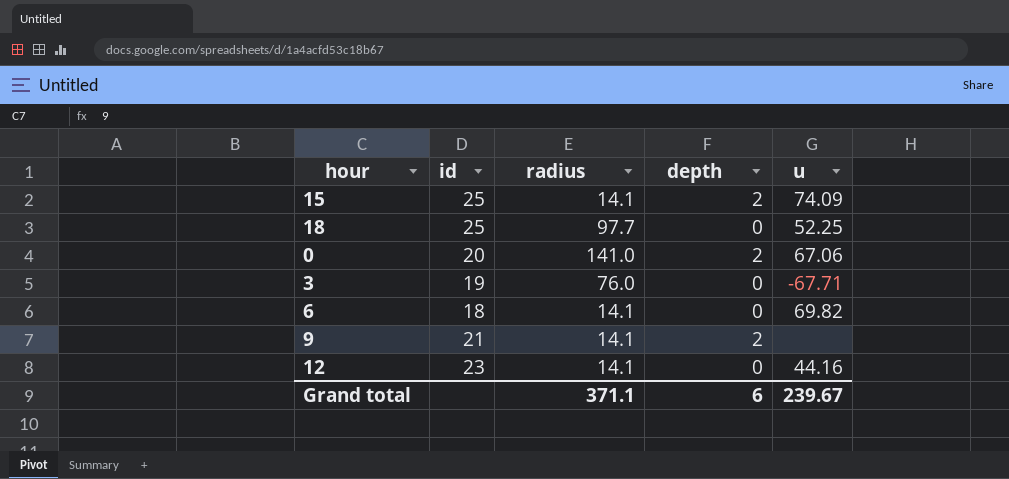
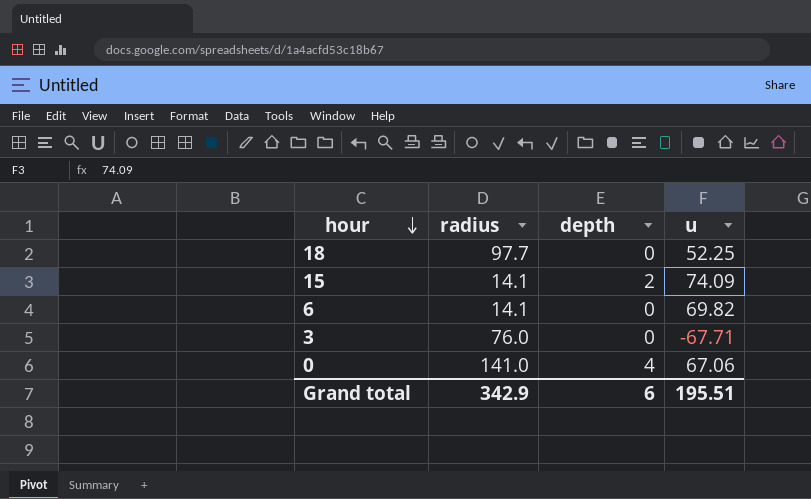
row order: none -> hour descending
column id | position: 2 -> none
row 9: 21 | 14.1 | 2 | none -> none
row 12: 23 | 14.1 | 0 | 44.16 -> none
0 | depth: 2 -> 4
Grand total | radius: 371.1 -> 342.9
Grand total | u: 239.67 -> 195.51

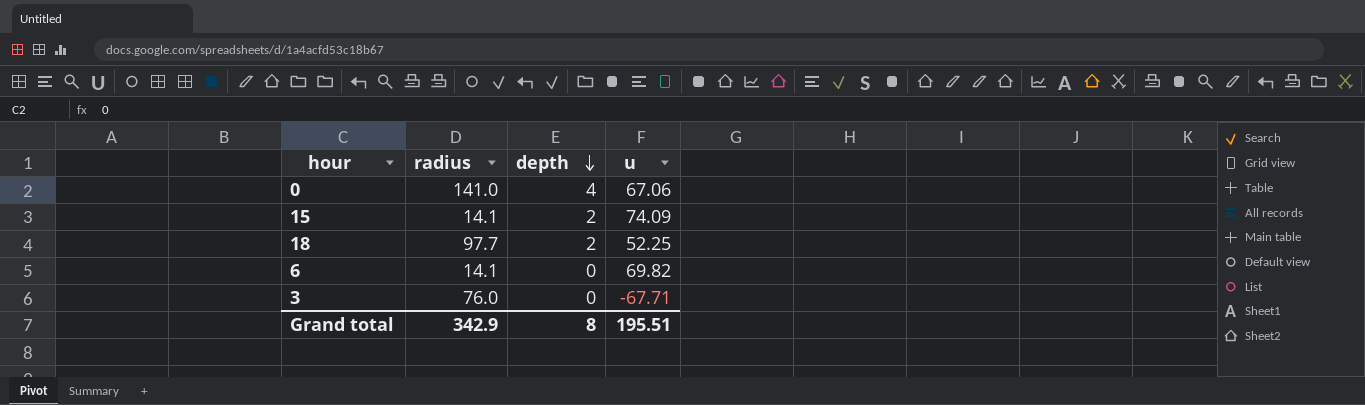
row order: hour descending -> depth descending
18 | depth: 0 -> 2
Grand total | depth: 6 -> 8

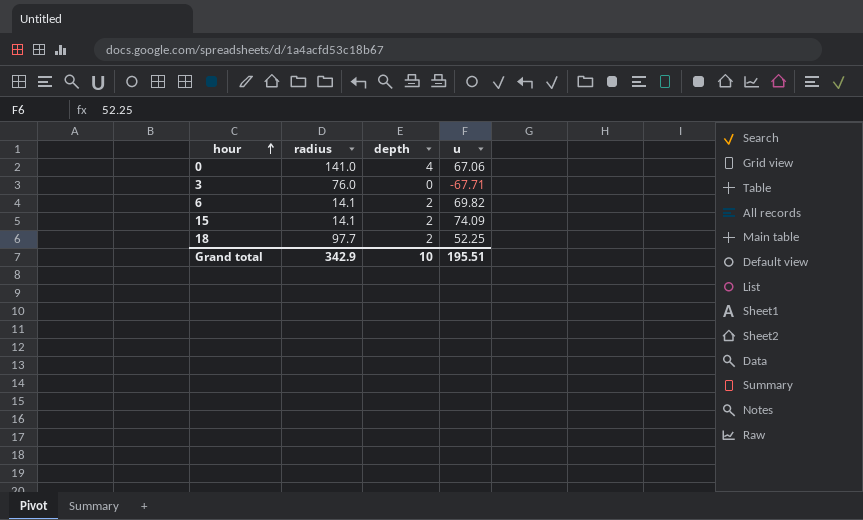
row order: depth descending -> hour ascending
6 | depth: 0 -> 2
Grand total | depth: 8 -> 10

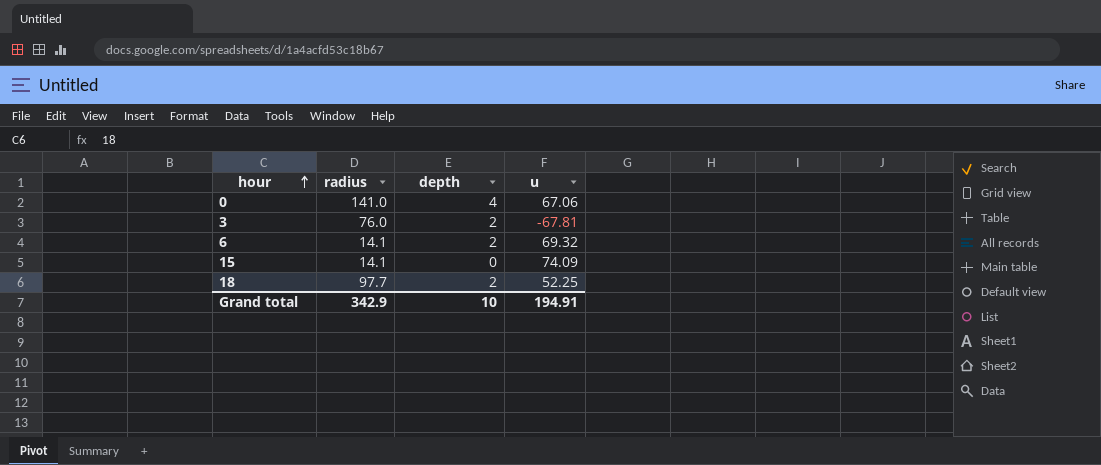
3 | depth: 0 -> 2
3 | u: -67.71 -> -67.81
6 | u: 69.82 -> 69.32
15 | depth: 2 -> 0
Grand total | u: 195.51 -> 194.91

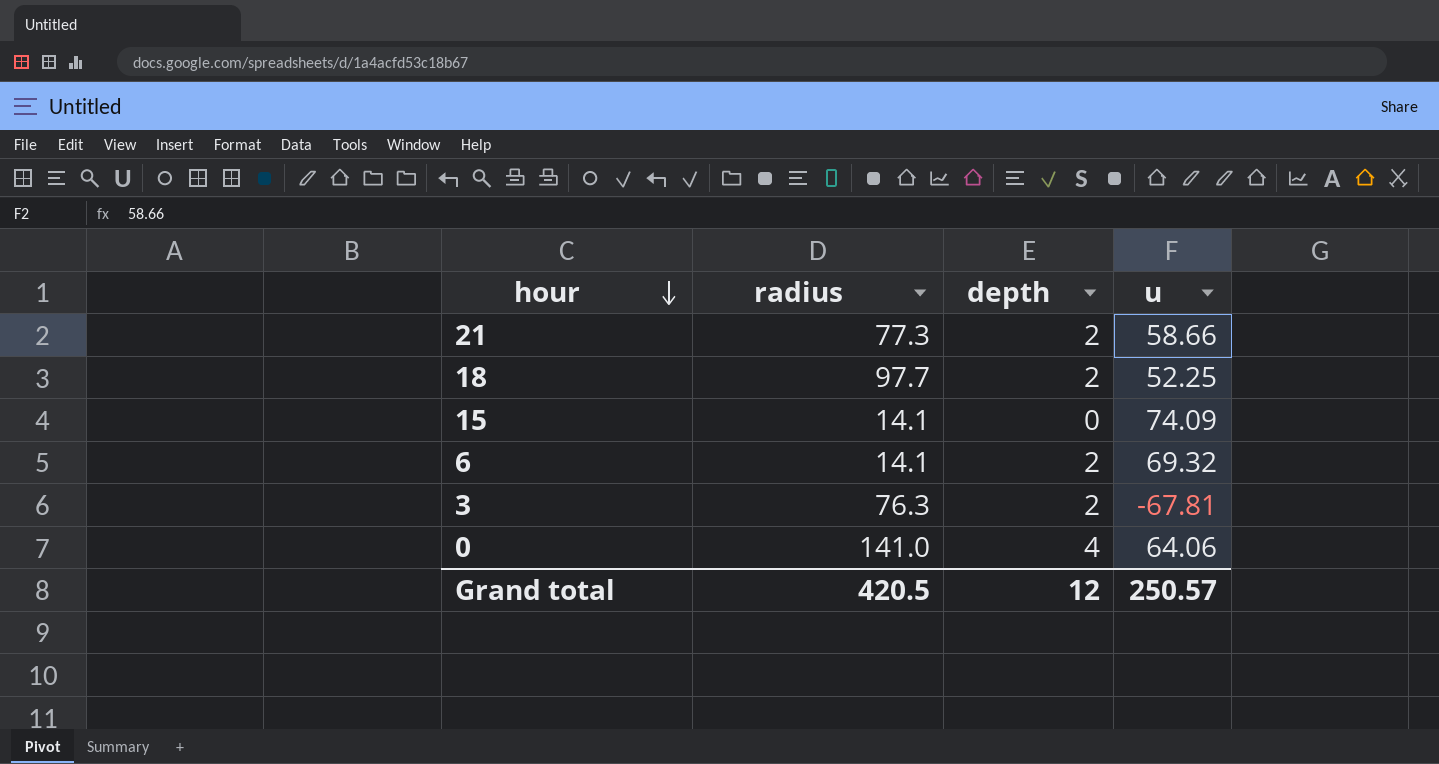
row order: hour ascending -> hour descending
row 21: none -> 77.3 | 2 | 58.66
3 | radius: 76.0 -> 76.3
0 | u: 67.06 -> 64.06
Grand total | radius: 342.9 -> 420.5
Grand total | depth: 10 -> 12
Grand total | u: 194.91 -> 250.57

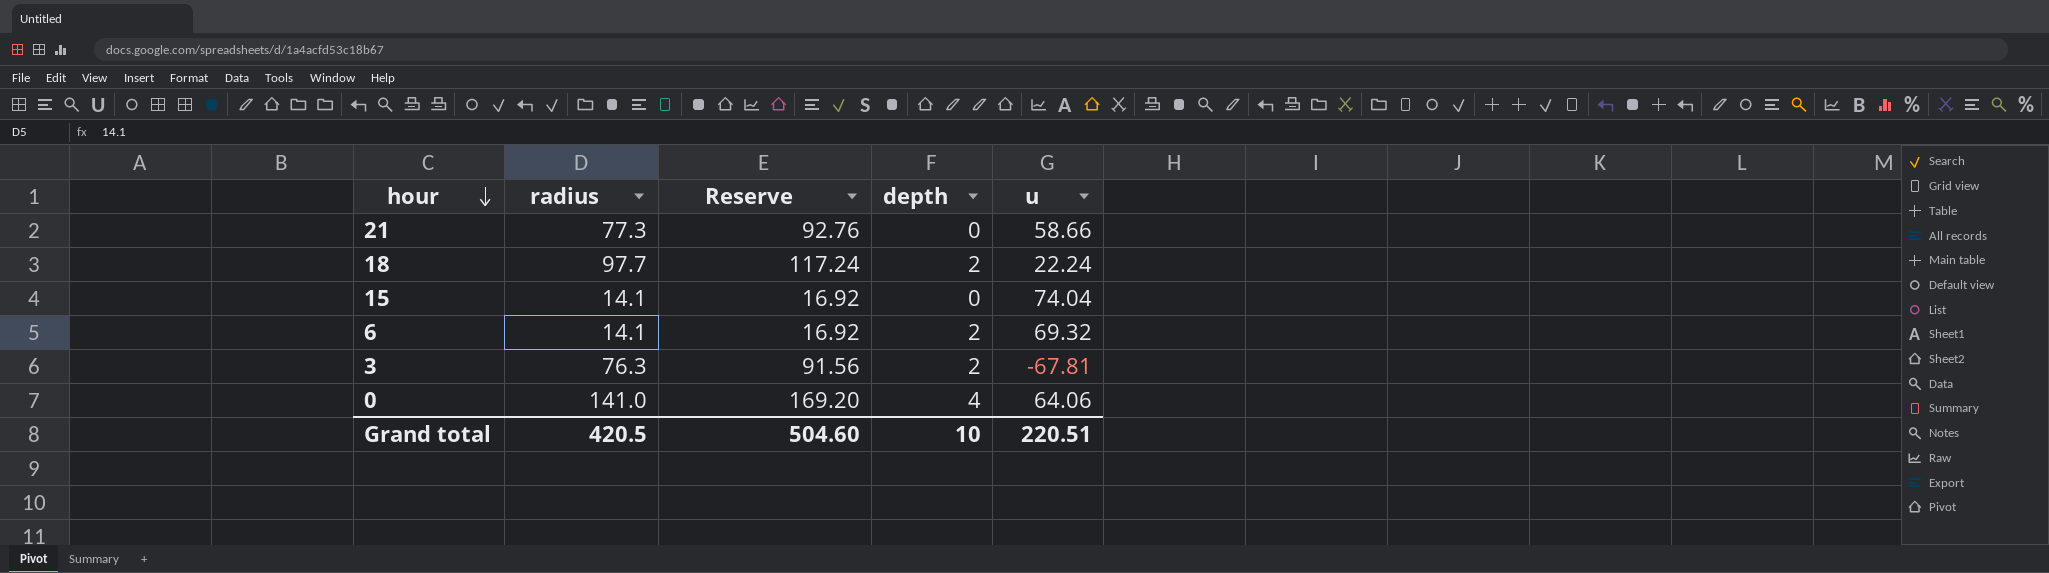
column Reserve | formula: none -> [radius] * 1.2
21 | depth: 2 -> 0
18 | u: 52.25 -> 22.24
15 | u: 74.09 -> 74.04
Grand total | depth: 12 -> 10
Grand total | u: 250.57 -> 220.51

